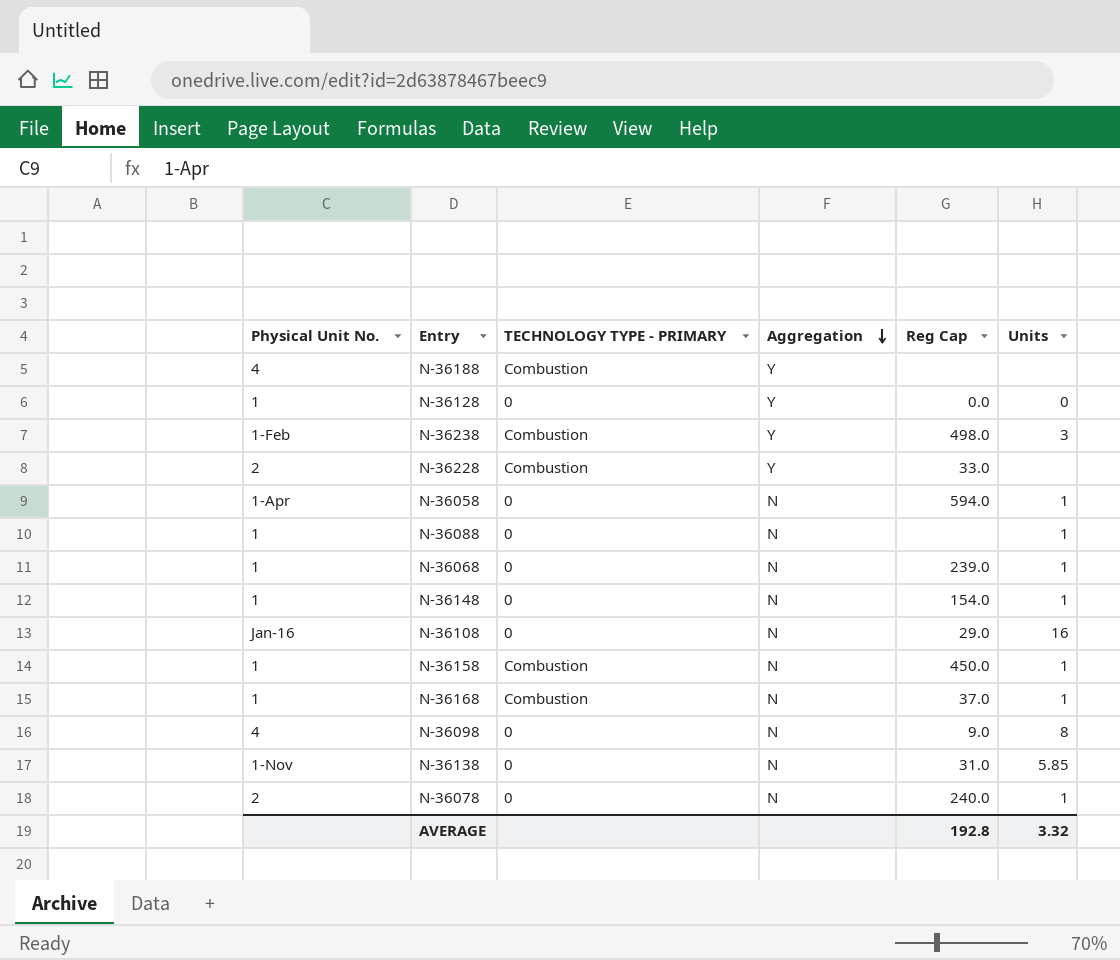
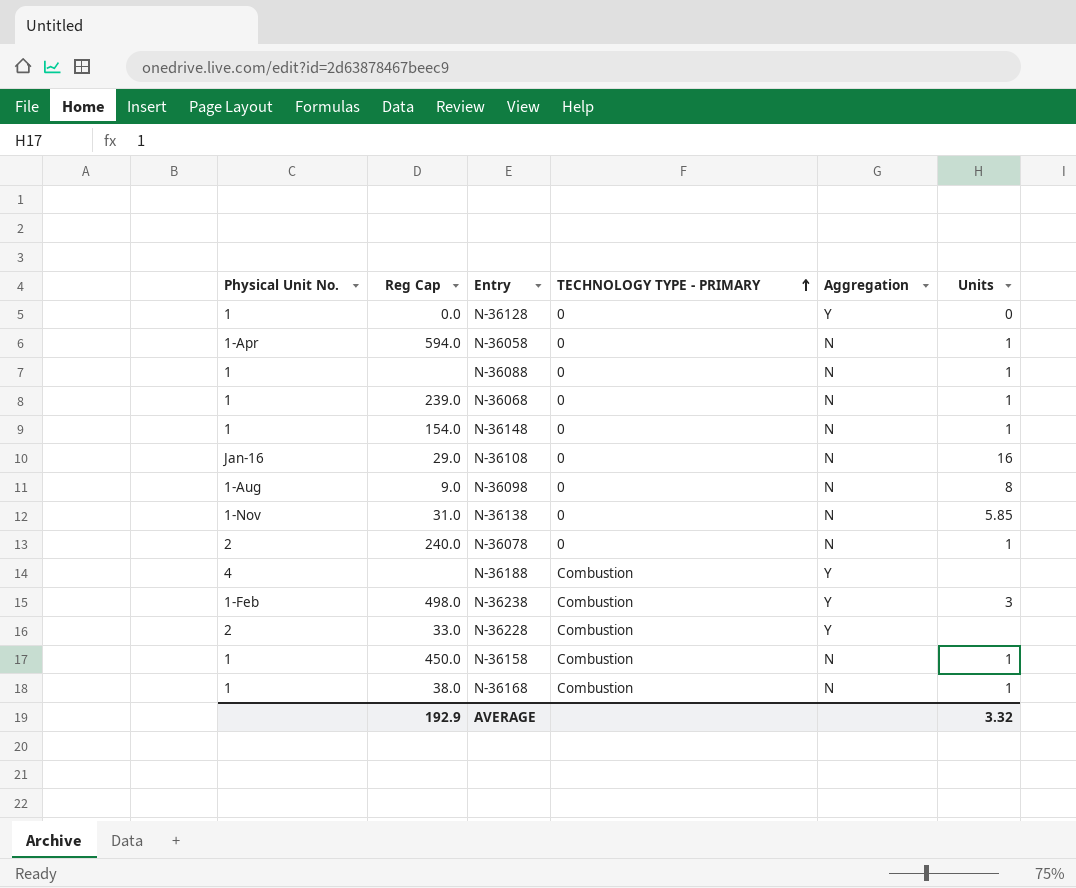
row order: Aggregation descending -> TECHNOLOGY TYPE - PRIMARY ascending
column Reg Cap | position: 5 -> 2
N-36098 | Physical Unit No.: 4 -> 1-Aug
N-36168 | Reg Cap: 37.0 -> 38.0
AVERAGE | Reg Cap: 192.8 -> 192.9

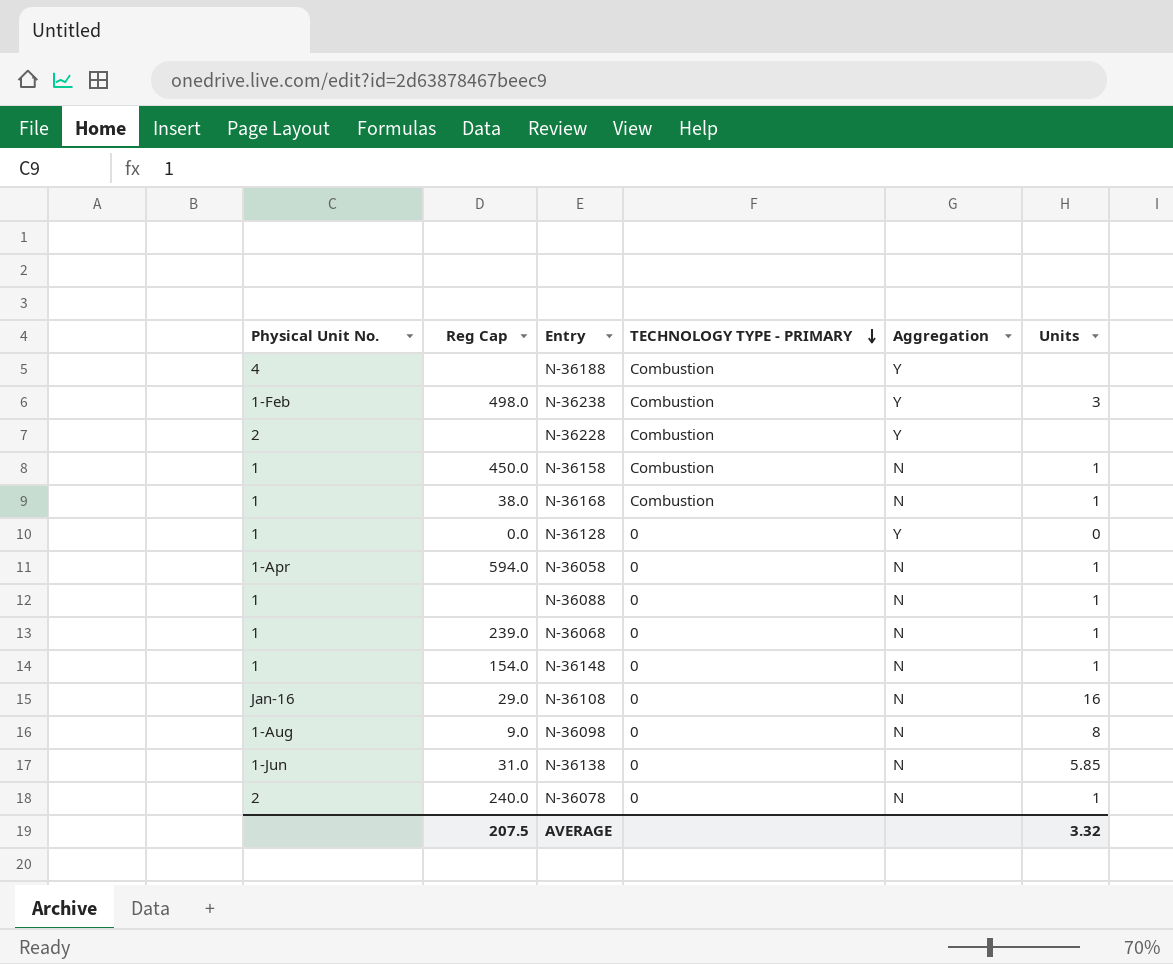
row order: TECHNOLOGY TYPE - PRIMARY ascending -> TECHNOLOGY TYPE - PRIMARY descending
N-36228 | Reg Cap: 33.0 -> none
N-36138 | Physical Unit No.: 1-Nov -> 1-Jun
AVERAGE | Reg Cap: 192.9 -> 207.5

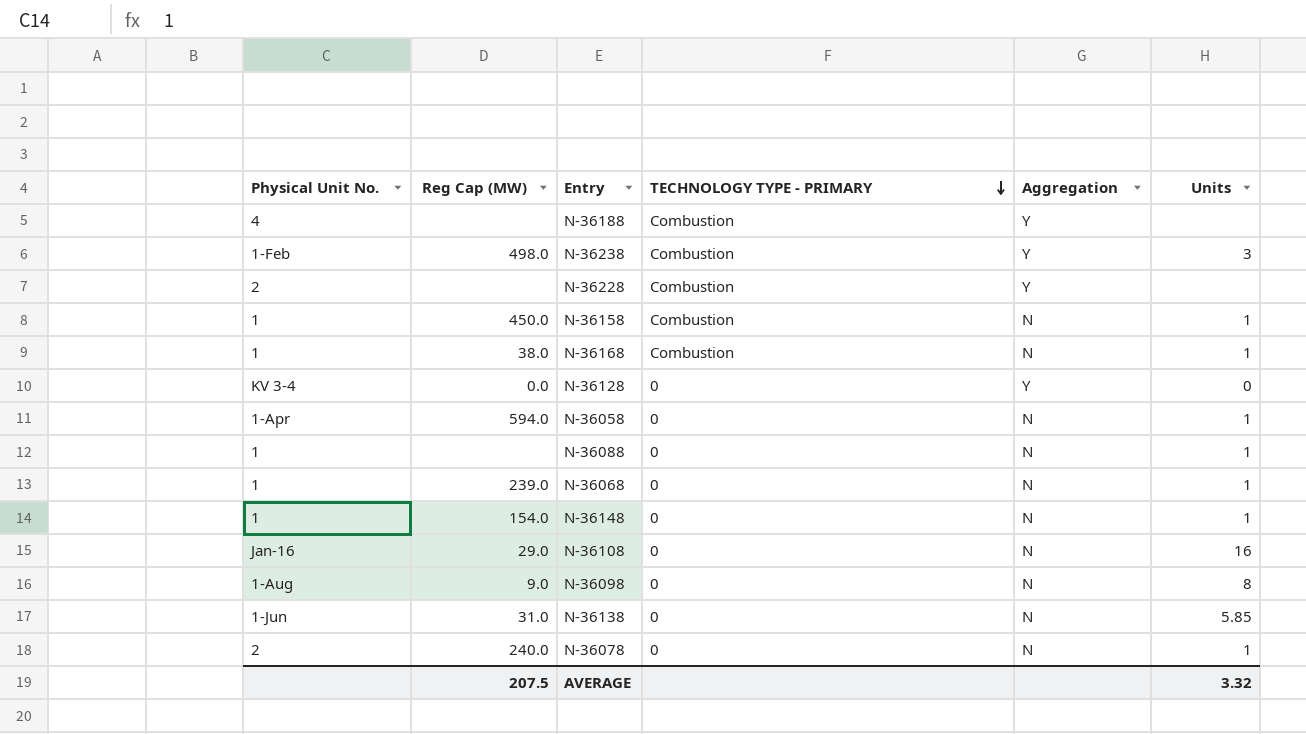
column name: Reg Cap -> Reg Cap (MW)
N-36128 | Physical Unit No.: 1 -> KV 3-4

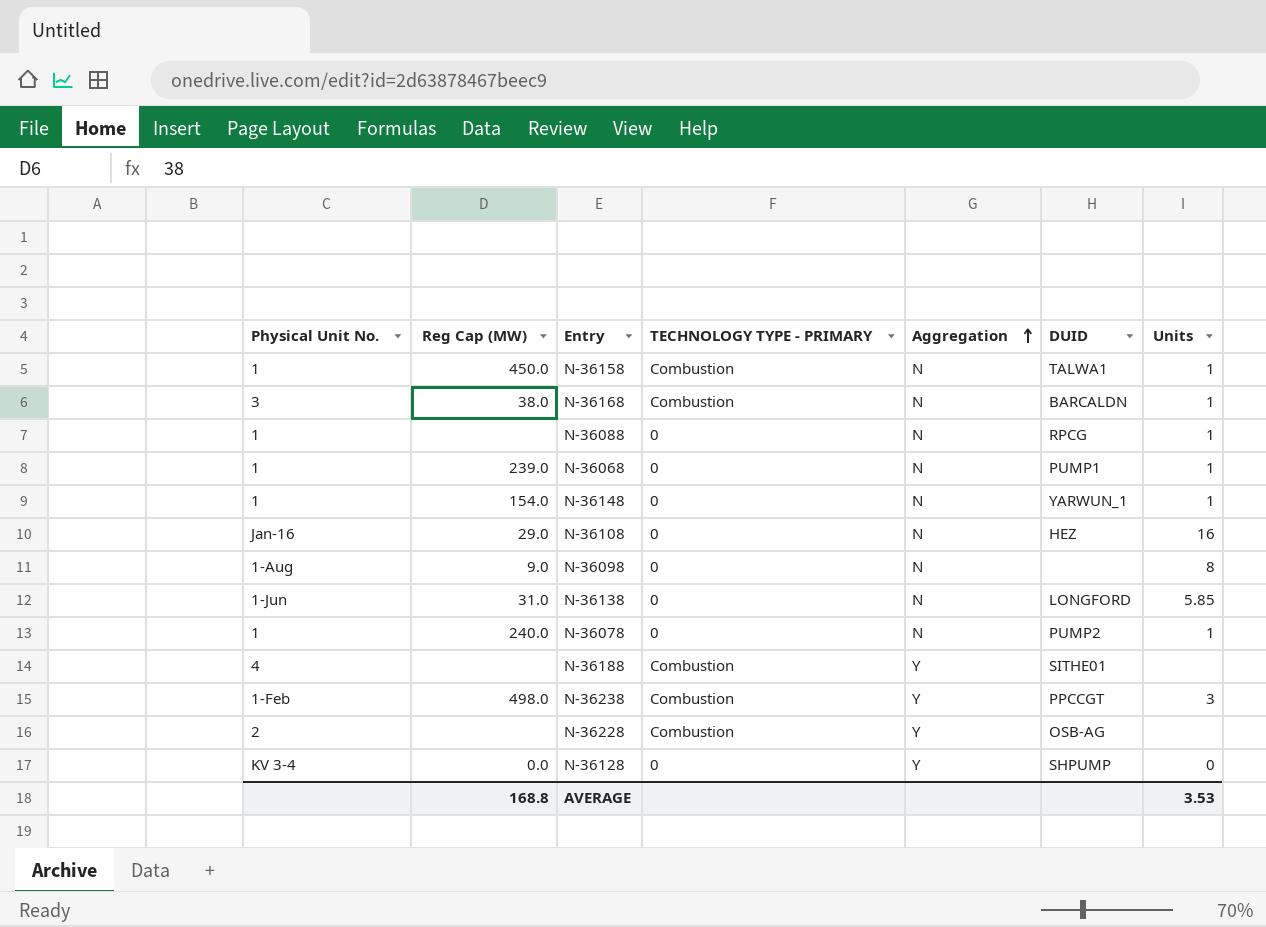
row order: TECHNOLOGY TYPE - PRIMARY descending -> Aggregation ascending
column DUID | position: none -> 6
row N-36058: 1-Apr | 594.0 | 0 | N | 1 -> none
N-36168 | Physical Unit No.: 1 -> 3
N-36078 | Physical Unit No.: 2 -> 1
AVERAGE | Reg Cap (MW): 207.5 -> 168.8
AVERAGE | Units: 3.32 -> 3.53

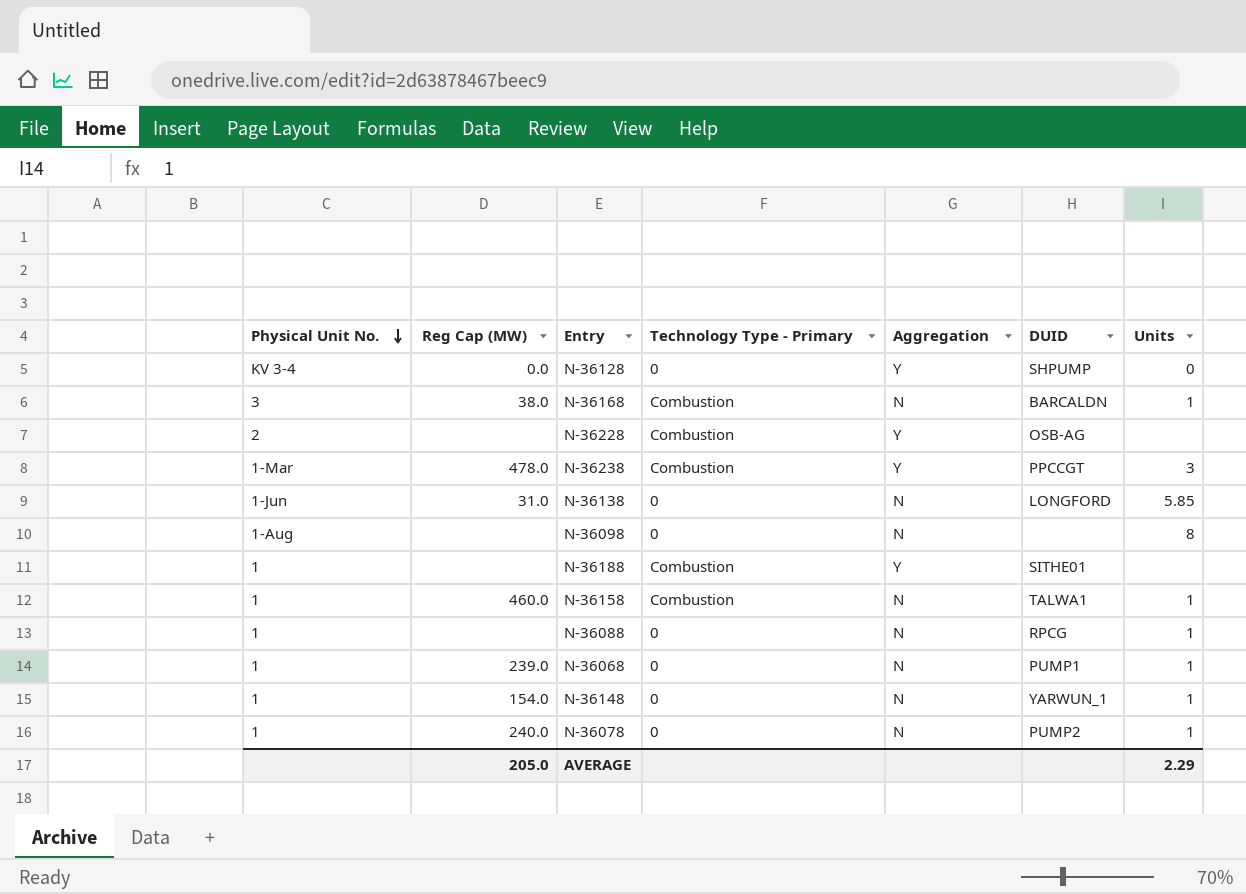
row order: Aggregation ascending -> Physical Unit No. descending
column name: TECHNOLOGY TYPE - PRIMARY -> Technology Type - Primary
row N-36108: Jan-16 | 29.0 | 0 | N | HEZ | 16 -> none
N-36238 | Physical Unit No.: 1-Feb -> 1-Mar
N-36238 | Reg Cap (MW): 498.0 -> 478.0
N-36098 | Reg Cap (MW): 9.0 -> none
N-36188 | Physical Unit No.: 4 -> 1
N-36158 | Reg Cap (MW): 450.0 -> 460.0
AVERAGE | Reg Cap (MW): 168.8 -> 205.0
AVERAGE | Units: 3.53 -> 2.29

